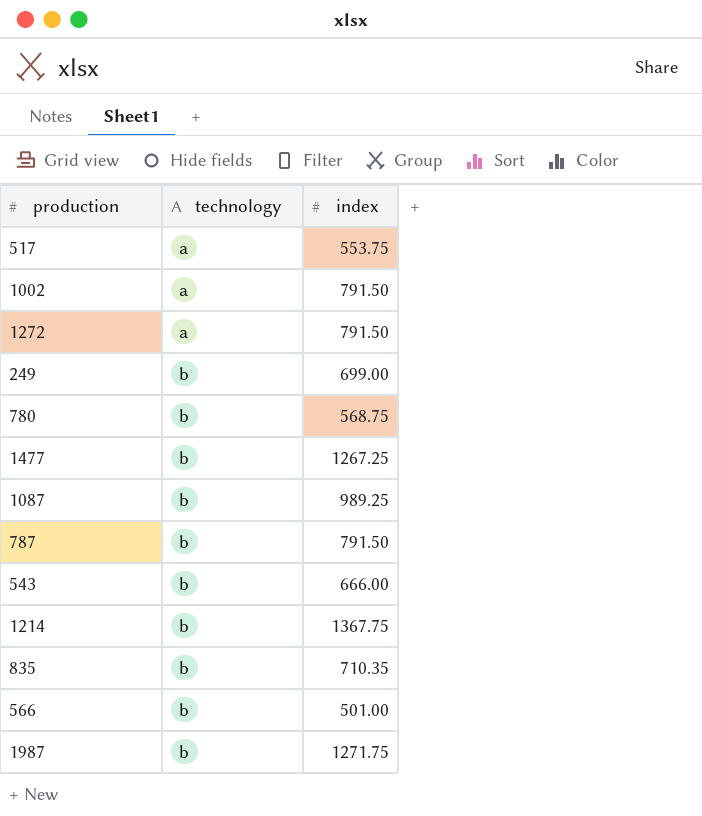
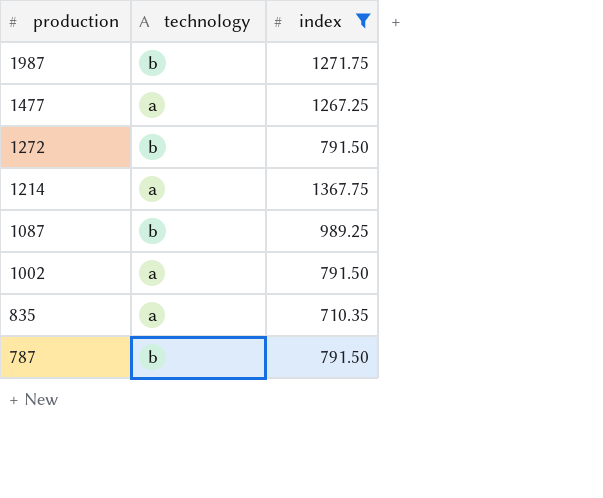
filter: none -> index >= 710.35
row order: technology ascending -> production descending
1477 | technology: b -> a
1272 | technology: a -> b
1214 | technology: b -> a
835 | technology: b -> a

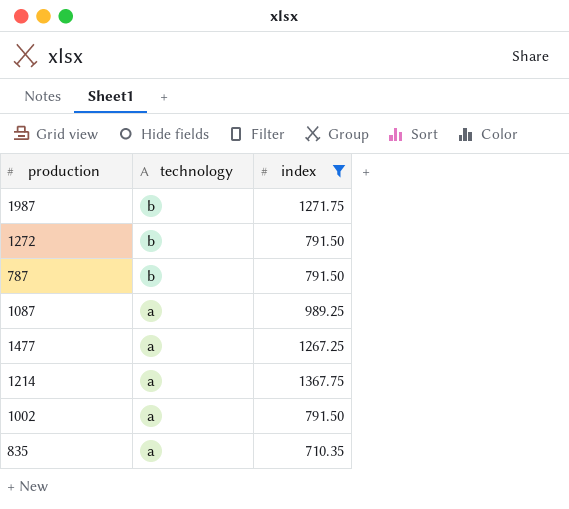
row order: production descending -> technology descending
1087 | technology: b -> a

